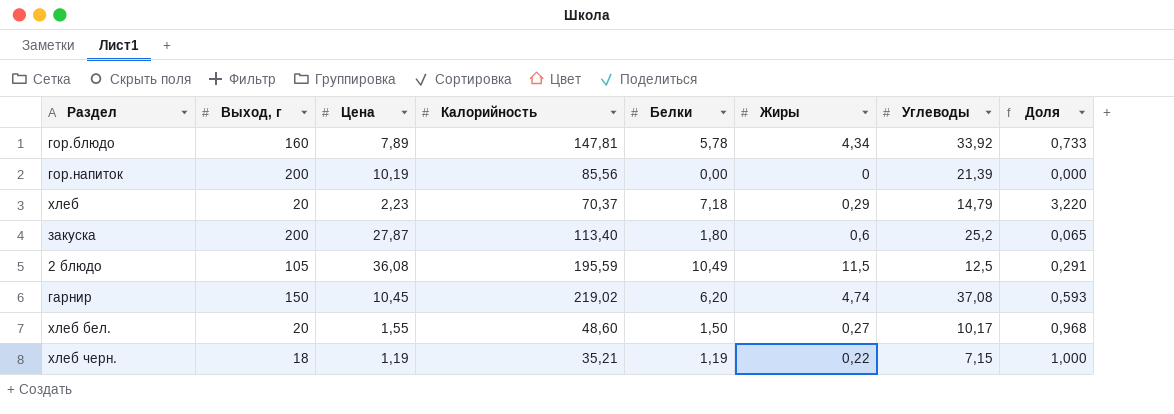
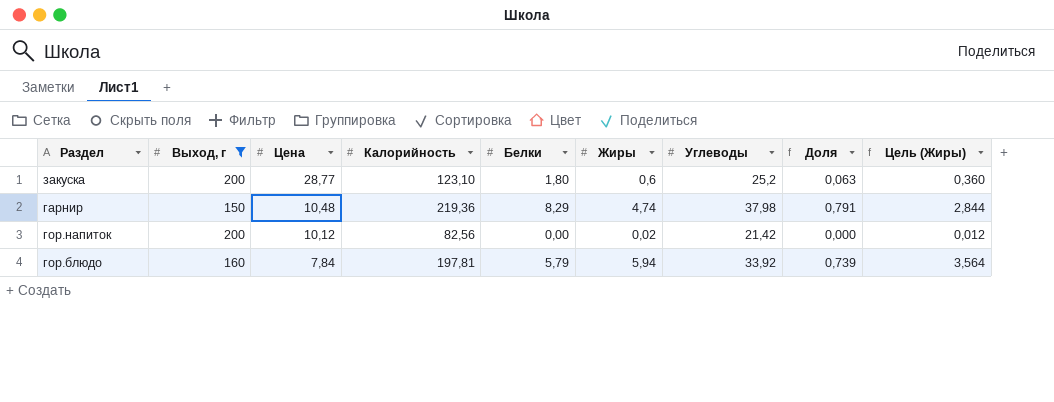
filter: none -> Выход, г >= 150
row order: none -> Цена descending
column Цель (Жиры) | formula: none -> [Жиры] * 0,6
закуска | Цена: 27,87 -> 28,77
закуска | Калорийность: 113,40 -> 123,10
закуска | Доля: 0,065 -> 0,063
гарнир | Цена: 10,45 -> 10,48
гарнир | Калорийность: 219,02 -> 219,36
гарнир | Белки: 6,20 -> 8,29
гарнир | Углеводы: 37,08 -> 37,98
гарнир | Доля: 0,593 -> 0,791
гор.напиток | Цена: 10,19 -> 10,12
гор.напиток | Калорийность: 85,56 -> 82,56
гор.напиток | Жиры: 0 -> 0,02
гор.напиток | Углеводы: 21,39 -> 21,42
гор.блюдо | Цена: 7,89 -> 7,84
гор.блюдо | Калорийность: 147,81 -> 197,81
гор.блюдо | Белки: 5,78 -> 5,79
гор.блюдо | Жиры: 4,34 -> 5,94
гор.блюдо | Доля: 0,733 -> 0,739

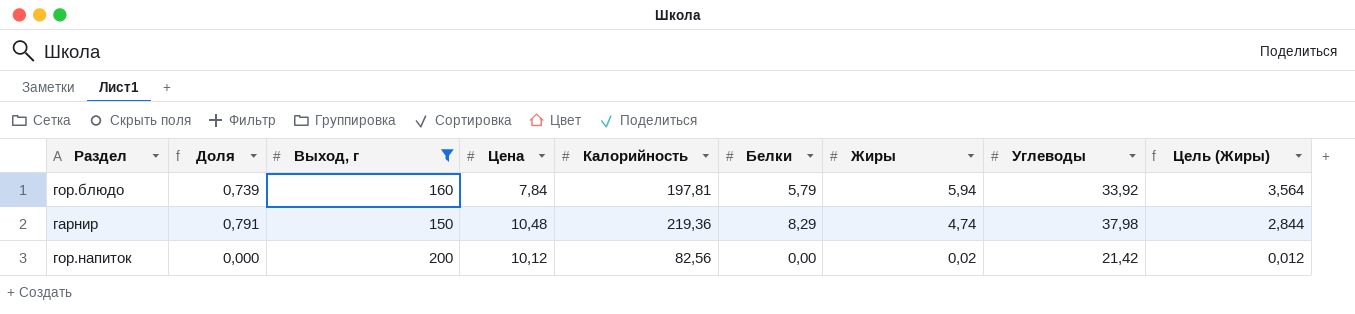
row order: Цена descending -> Жиры descending
column Доля | position: 8 -> 2
row закуска: 200 | 28,77 | 123,10 | 1,80 | 0,6 | 25,2 | 0,063 | 0,360 -> none

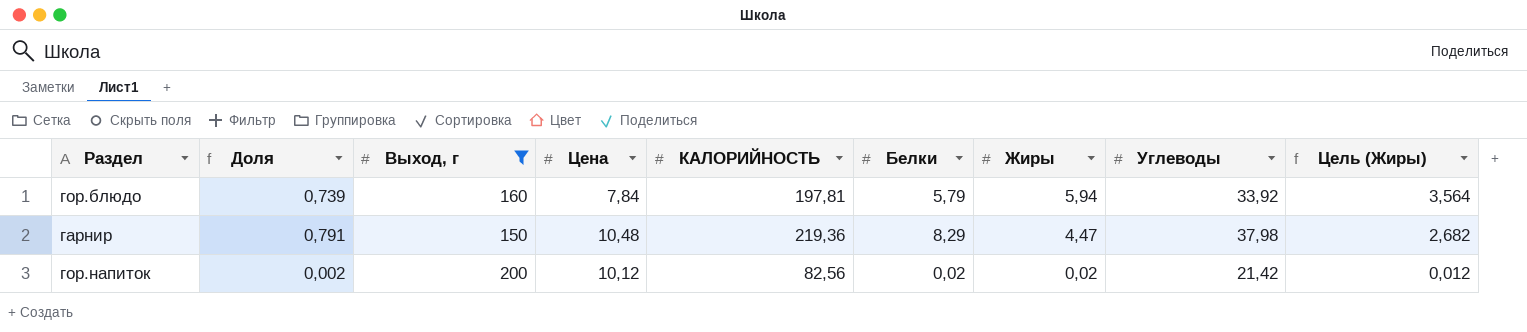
column name: Калорийность -> КАЛОРИЙНОСТЬ
гарнир | Жиры: 4,74 -> 4,47
гарнир | Цель (Жиры): 2,844 -> 2,682
гор.напиток | Доля: 0,000 -> 0,002
гор.напиток | Белки: 0,00 -> 0,02

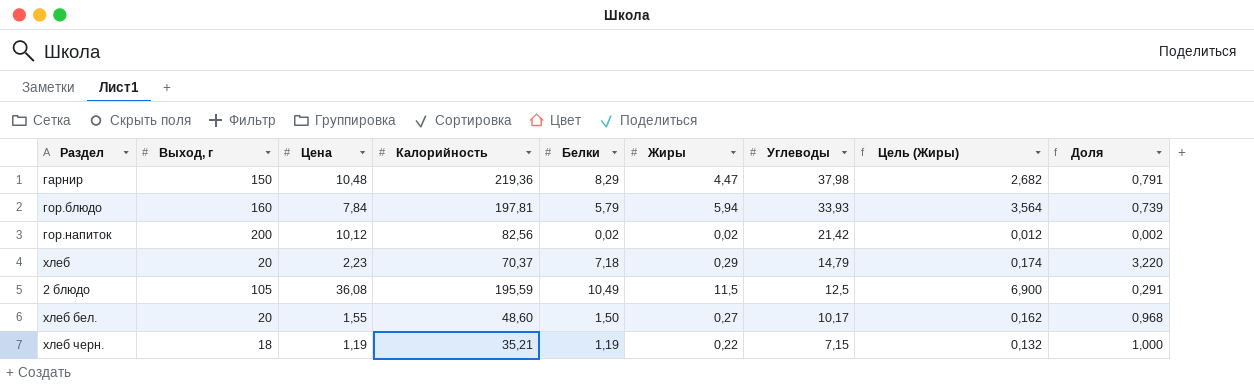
filter: Выход, г >= 150 -> none
row order: Жиры descending -> Углеводы descending
column name: КАЛОРИЙНОСТЬ -> Калорийность
column Доля | position: 2 -> 9
гор.блюдо | Углеводы: 33,92 -> 33,93

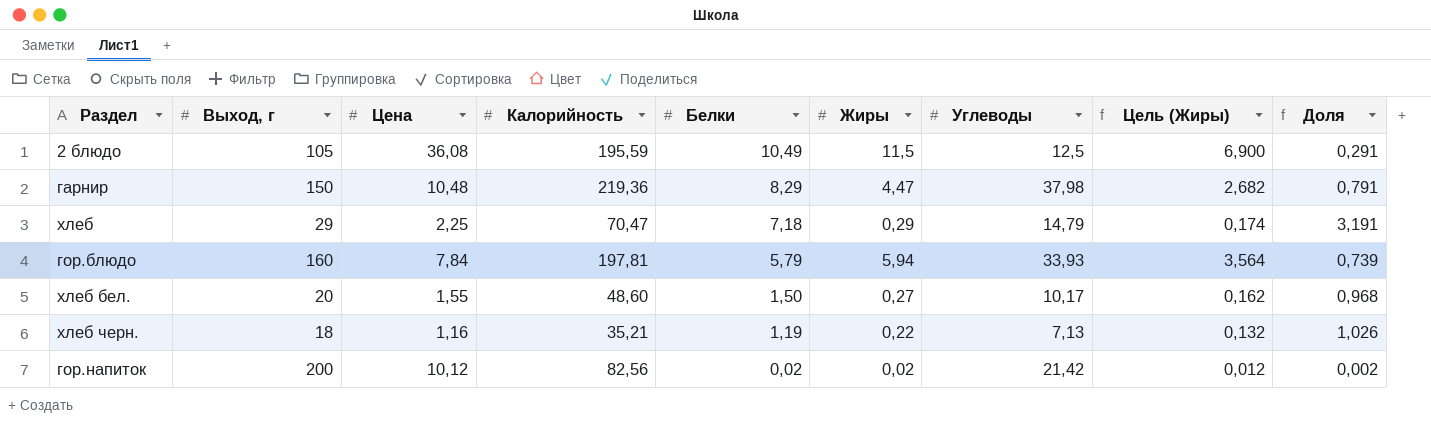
row order: Углеводы descending -> Белки descending
хлеб | Выход, г: 20 -> 29
хлеб | Цена: 2,23 -> 2,25
хлеб | Калорийность: 70,37 -> 70,47
хлеб | Доля: 3,220 -> 3,191
хлеб черн. | Цена: 1,19 -> 1,16
хлеб черн. | Углеводы: 7,15 -> 7,13
хлеб черн. | Доля: 1,000 -> 1,026

